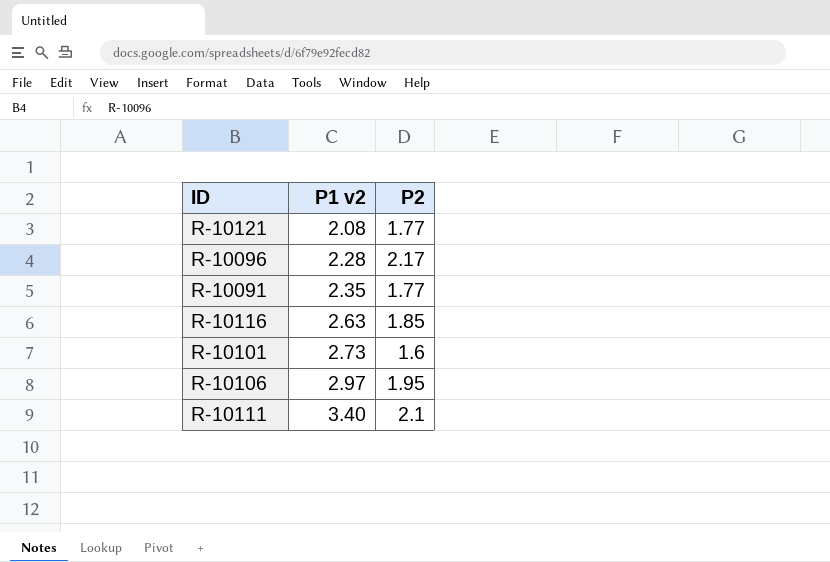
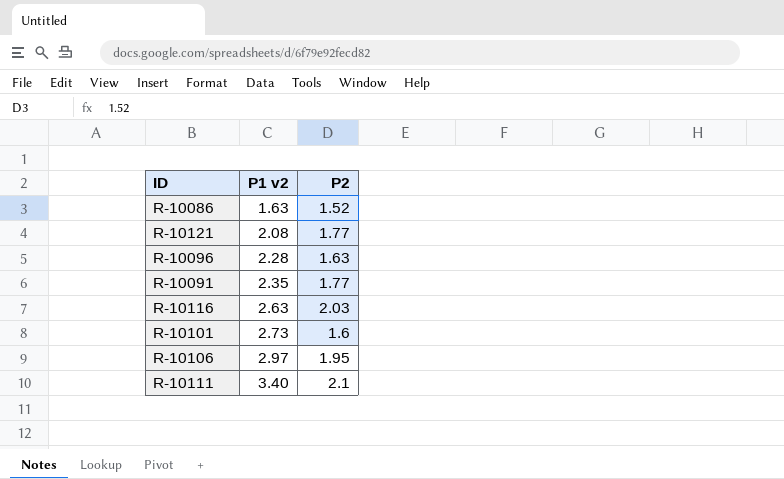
row R-10086: none -> 1.63 | 1.52
R-10096 | P2: 2.17 -> 1.63
R-10116 | P2: 1.85 -> 2.03

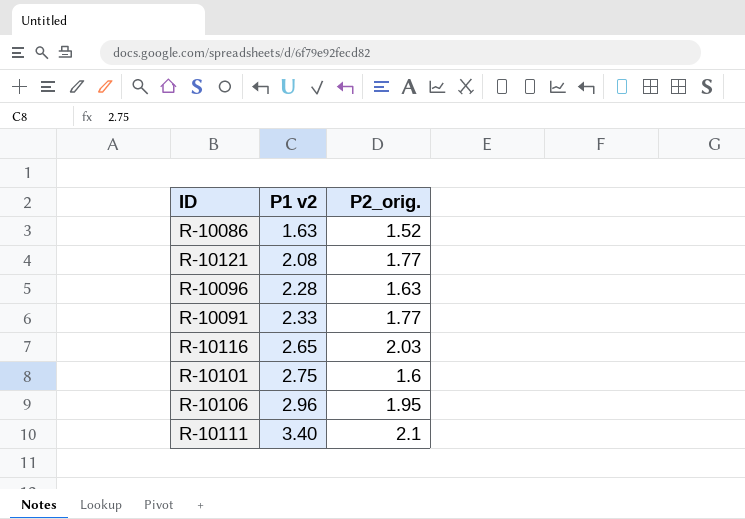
column name: P2 -> P2_orig.
R-10091 | P1 v2: 2.35 -> 2.33
R-10116 | P1 v2: 2.63 -> 2.65
R-10101 | P1 v2: 2.73 -> 2.75
R-10106 | P1 v2: 2.97 -> 2.96

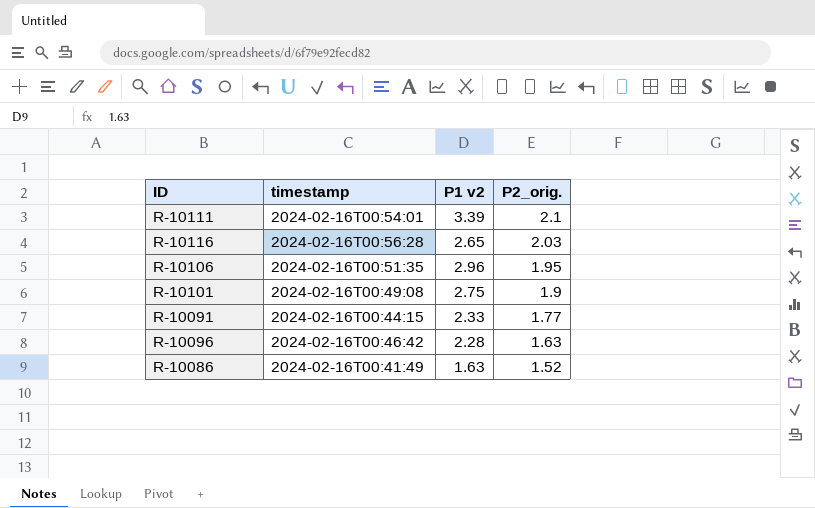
row order: P1 v2 ascending -> P2_orig. descending
column timestamp | position: none -> 2
row R-10121: 2.08 | 1.77 -> none
R-10111 | P1 v2: 3.40 -> 3.39
R-10101 | P2_orig.: 1.6 -> 1.9

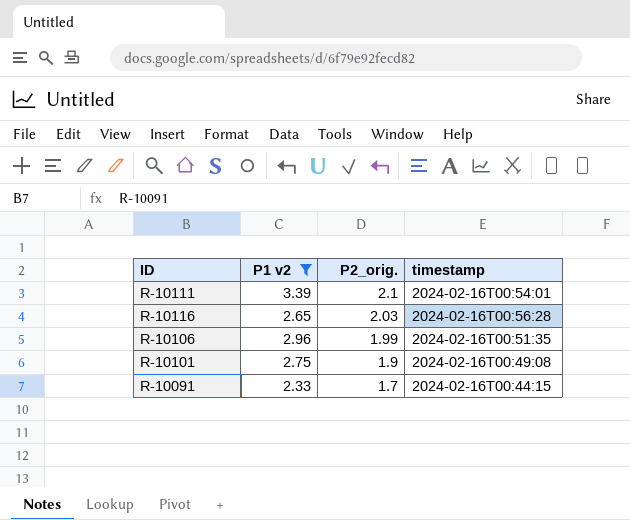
filter: none -> P1 v2 >= 2.33
column timestamp | position: 2 -> 4
R-10106 | P2_orig.: 1.95 -> 1.99
R-10091 | P2_orig.: 1.77 -> 1.7

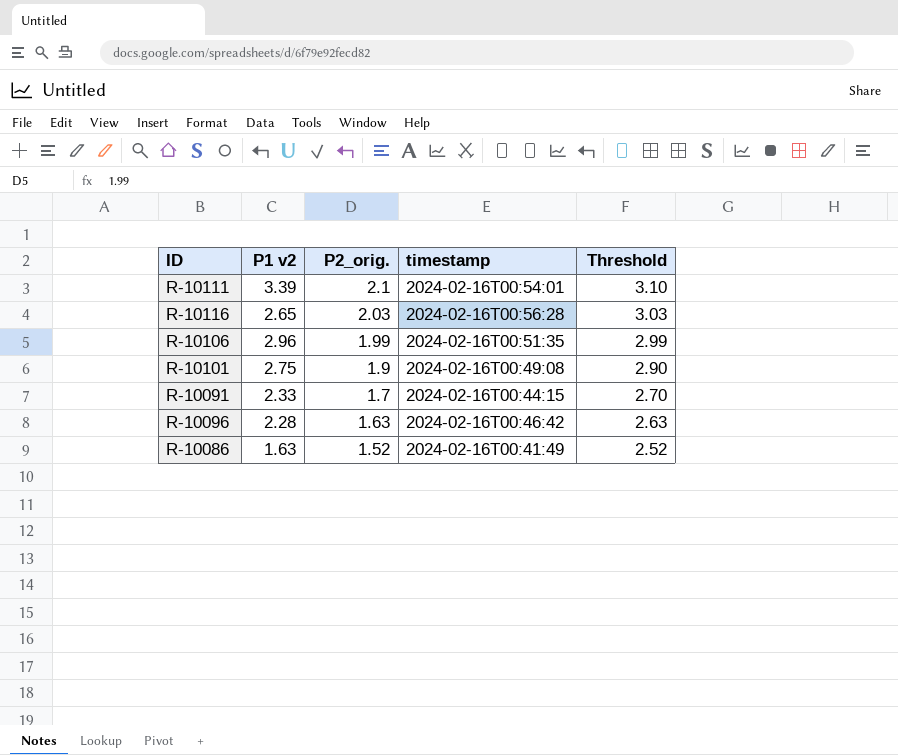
filter: P1 v2 >= 2.33 -> none
column Threshold | formula: none -> [P2_orig.] + 1

